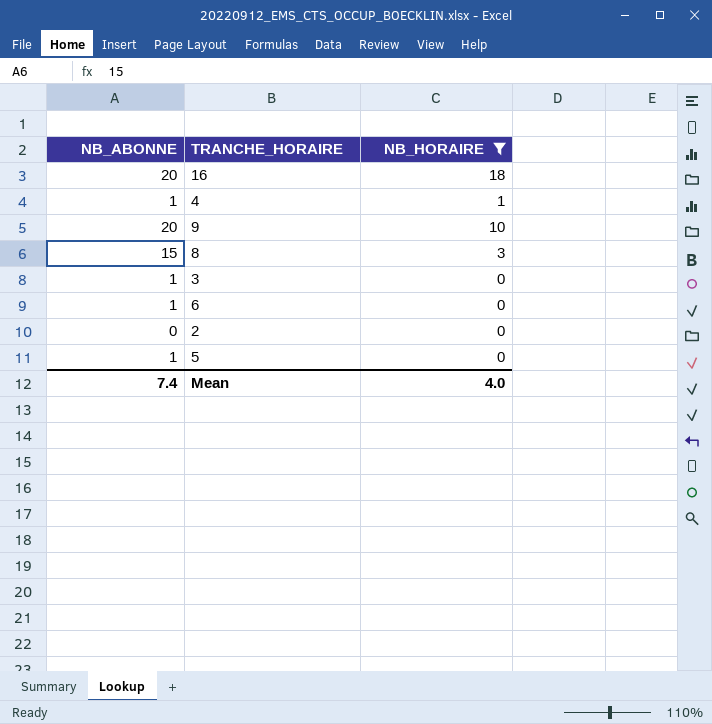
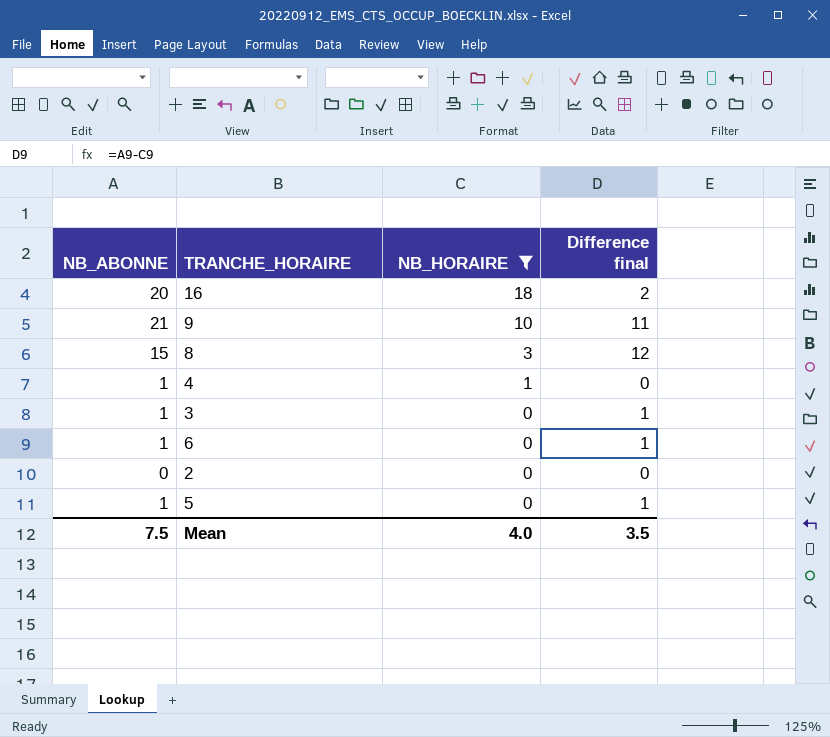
row order: none -> NB_HORAIRE descending
column Difference final | formula: none -> [NB_ABONNE] - [NB_HORAIRE]
9 | NB_ABONNE: 20 -> 21
Mean | NB_ABONNE: 7.4 -> 7.5

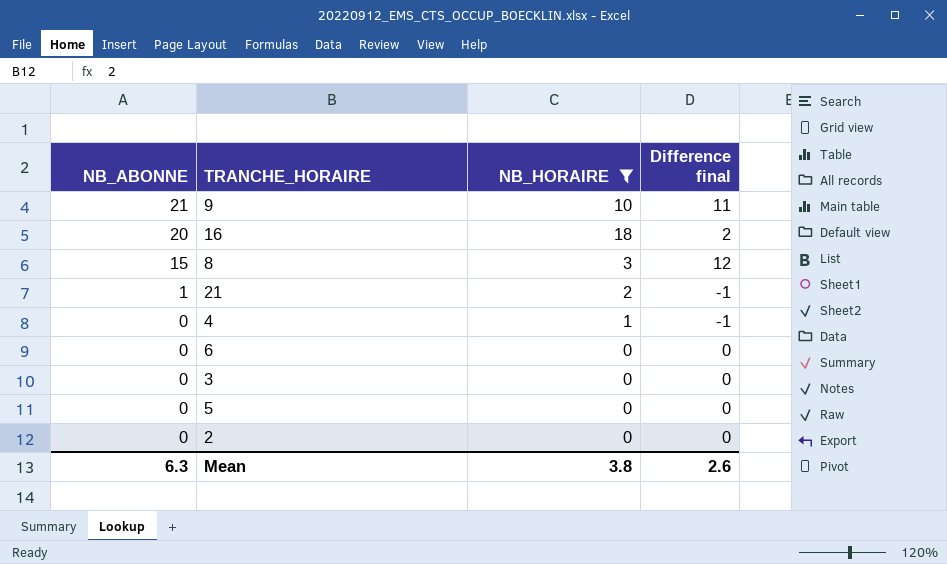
row order: NB_HORAIRE descending -> NB_ABONNE descending
row 21: none -> 1 | 2 | -1
4 | NB_ABONNE: 1 -> 0
4 | Difference final: 0 -> -1
6 | NB_ABONNE: 1 -> 0
6 | Difference final: 1 -> 0
3 | NB_ABONNE: 1 -> 0
3 | Difference final: 1 -> 0
5 | NB_ABONNE: 1 -> 0
5 | Difference final: 1 -> 0
Mean | NB_ABONNE: 7.5 -> 6.3
Mean | NB_HORAIRE: 4.0 -> 3.8
Mean | Difference final: 3.5 -> 2.6

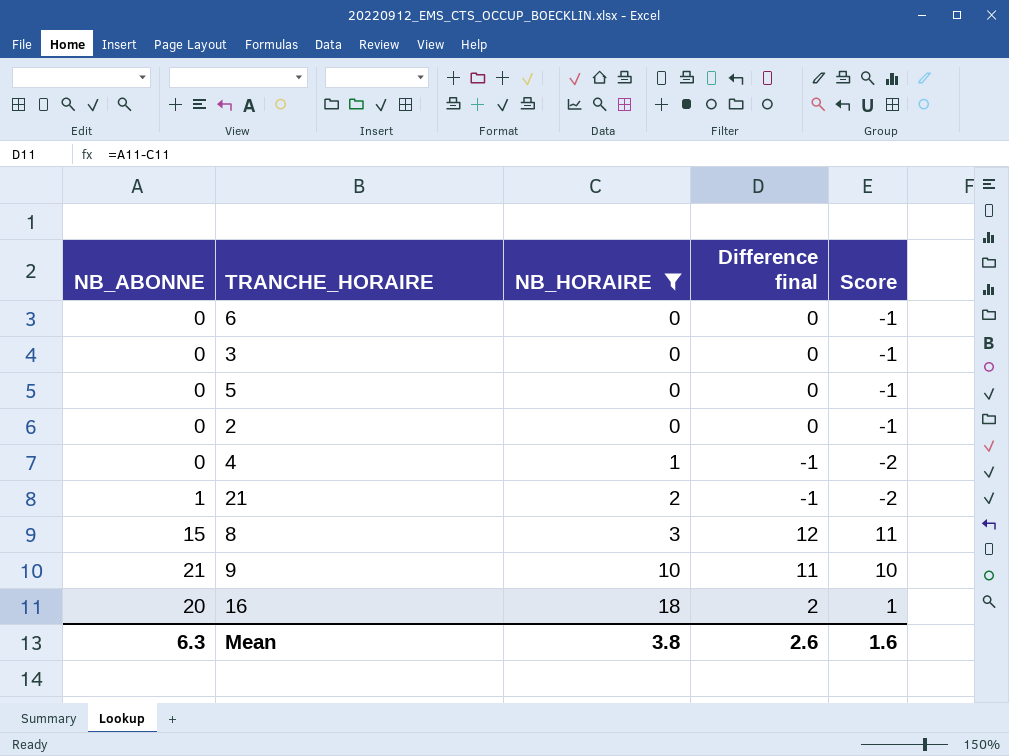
row order: NB_ABONNE descending -> NB_HORAIRE ascending
column Score | formula: none -> [Difference final] - 1

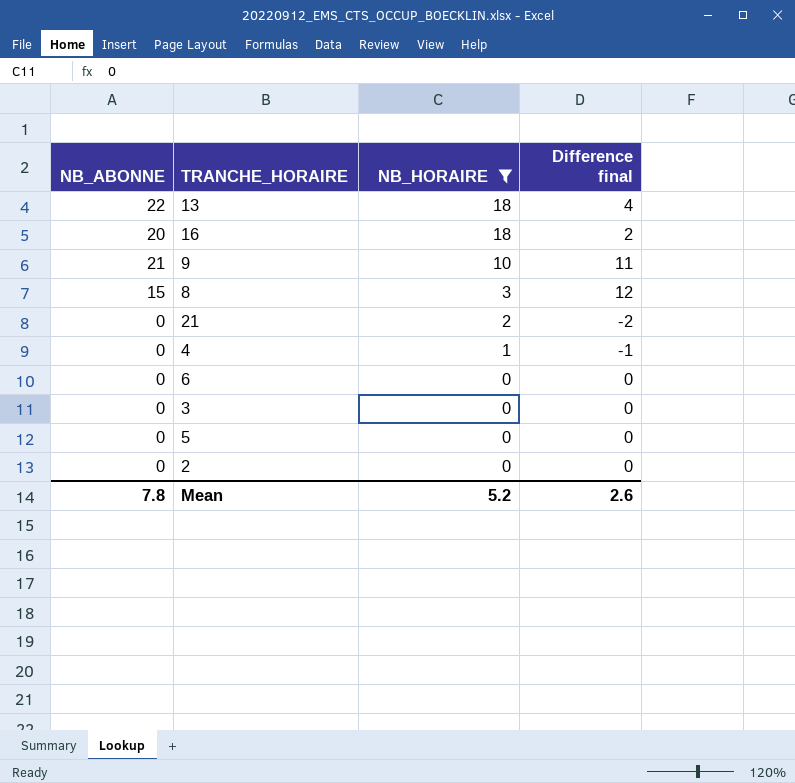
row order: NB_HORAIRE ascending -> NB_HORAIRE descending
column Score | formula: [Difference final] - 1 -> none
row 13: none -> 22 | 18 | 4
21 | NB_ABONNE: 1 -> 0
21 | Difference final: -1 -> -2
Mean | NB_ABONNE: 6.3 -> 7.8
Mean | NB_HORAIRE: 3.8 -> 5.2

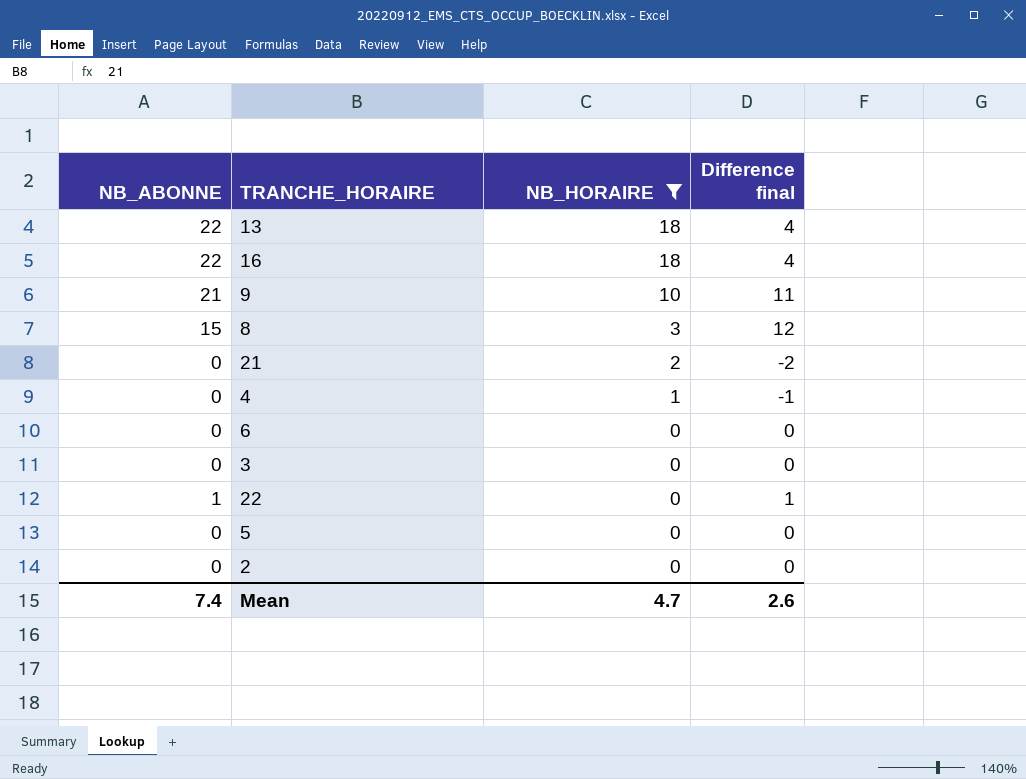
16 | NB_ABONNE: 20 -> 22
16 | Difference final: 2 -> 4
row 22: none -> 1 | 0 | 1
Mean | NB_ABONNE: 7.8 -> 7.4
Mean | NB_HORAIRE: 5.2 -> 4.7

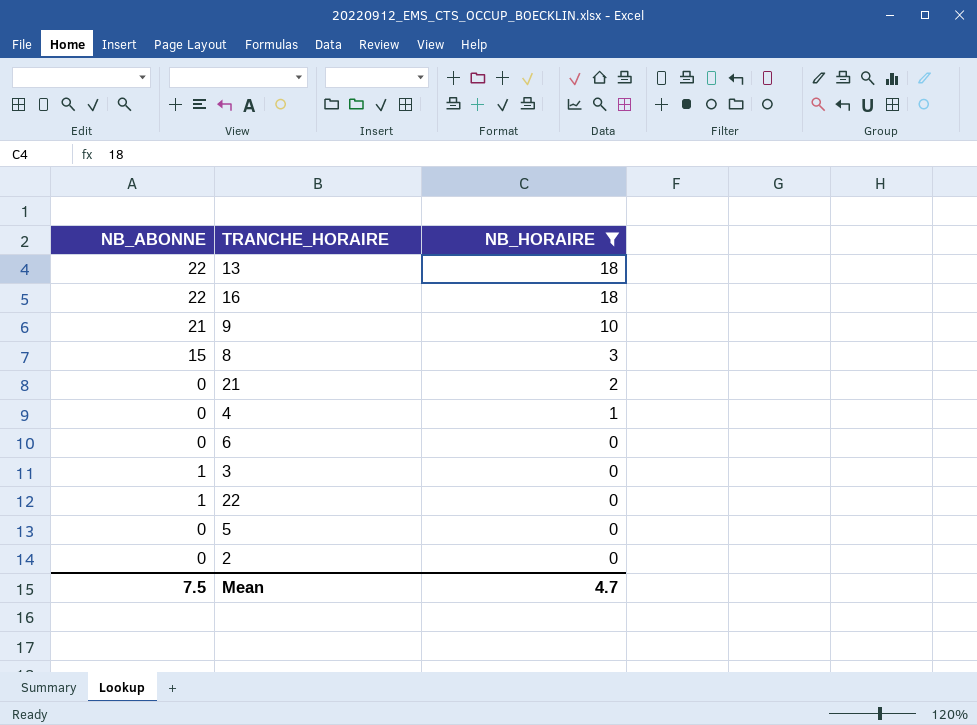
column Difference final | formula: [NB_ABONNE] - [NB_HORAIRE] -> none
3 | NB_ABONNE: 0 -> 1
Mean | NB_ABONNE: 7.4 -> 7.5

